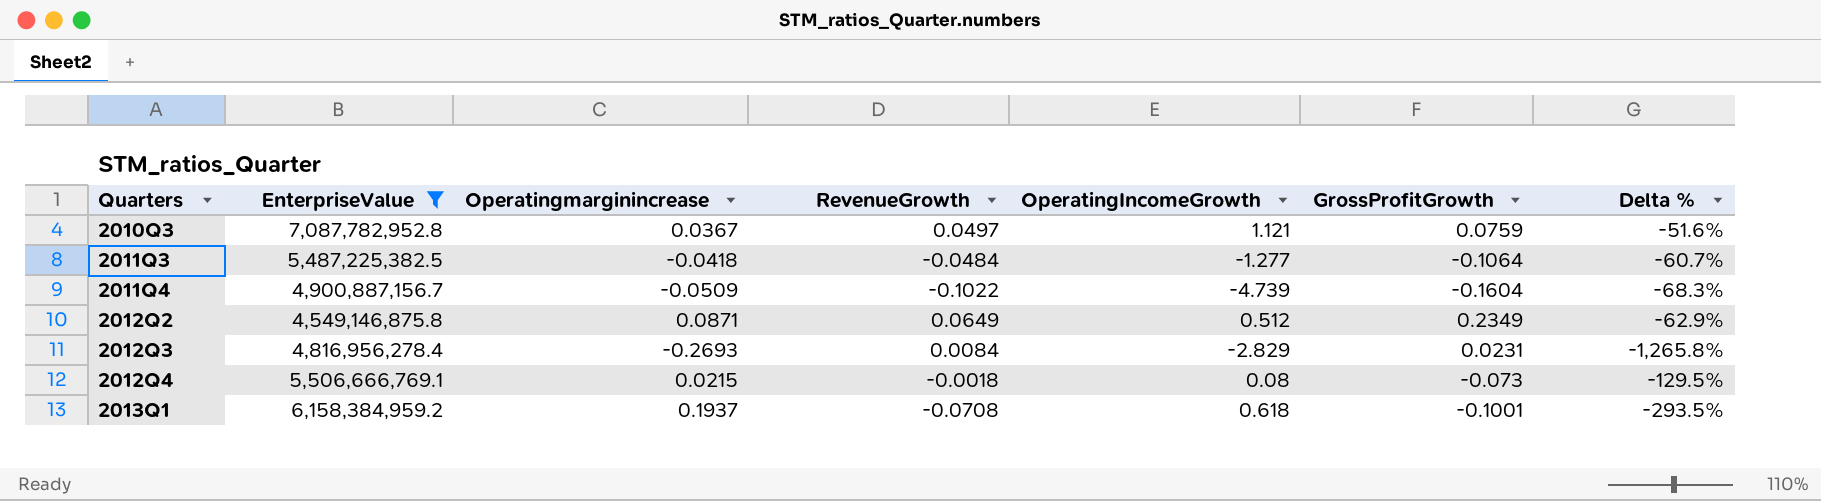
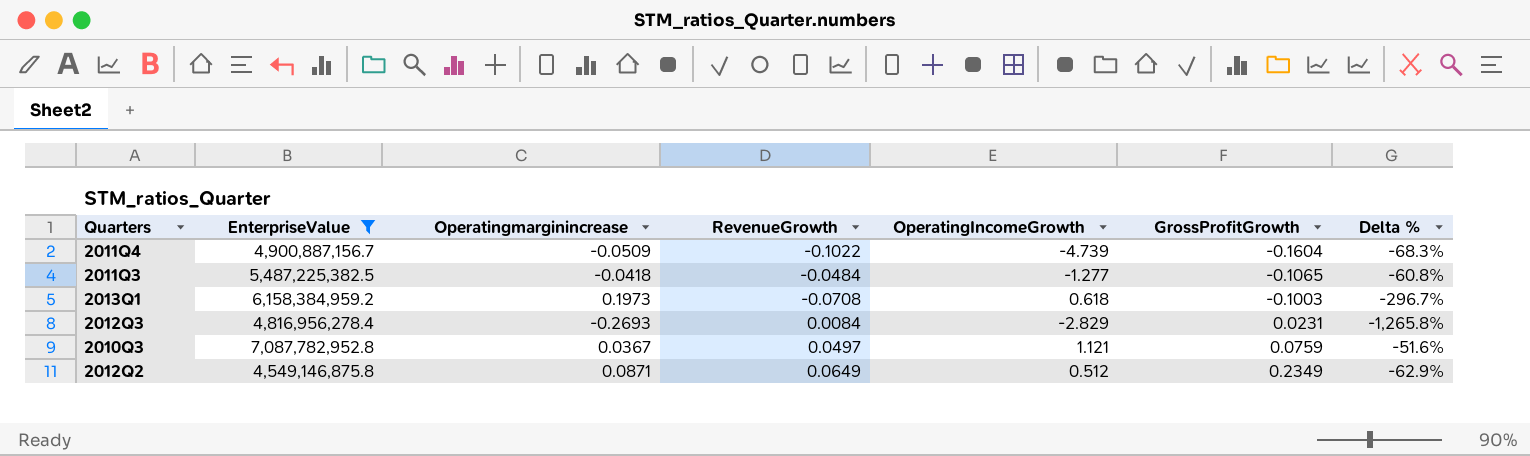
row order: Quarters ascending -> GrossProfitGrowth ascending
row 2012Q4: 5,506,666,769.1 | 0.0215 | -0.0018 | 0.08 | -0.073 | -129.5% -> none
2011Q3 | GrossProfitGrowth: -0.1064 -> -0.1065
2011Q3 | Delta %: -60.7% -> -60.8%
2013Q1 | Operatingmarginincrease: 0.1937 -> 0.1973
2013Q1 | GrossProfitGrowth: -0.1001 -> -0.1003
2013Q1 | Delta %: -293.5% -> -296.7%

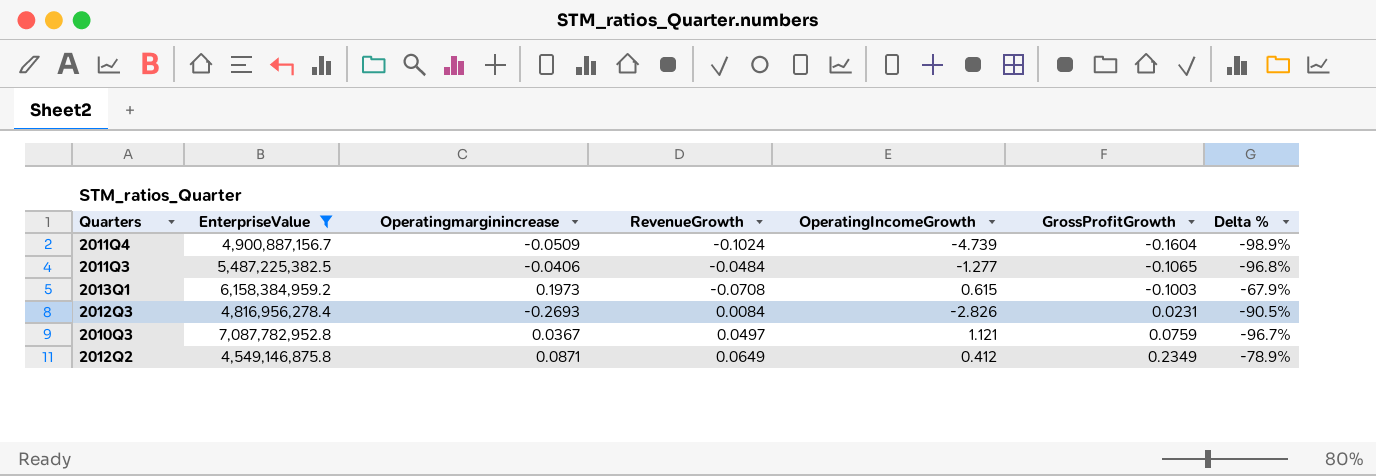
column Delta % | formula: ([Operatingmarginincrease] - [GrossProfitGrowth]) / [GrossProfitGrowth] -> ([Operatingmarginincrease] - [OperatingIncomeGrowth]) / [OperatingIncomeGrowth]
2011Q4 | RevenueGrowth: -0.1022 -> -0.1024
2011Q3 | Operatingmarginincrease: -0.0418 -> -0.0406
2013Q1 | OperatingIncomeGrowth: 0.618 -> 0.615
2012Q3 | OperatingIncomeGrowth: -2.829 -> -2.826
2012Q2 | OperatingIncomeGrowth: 0.512 -> 0.412

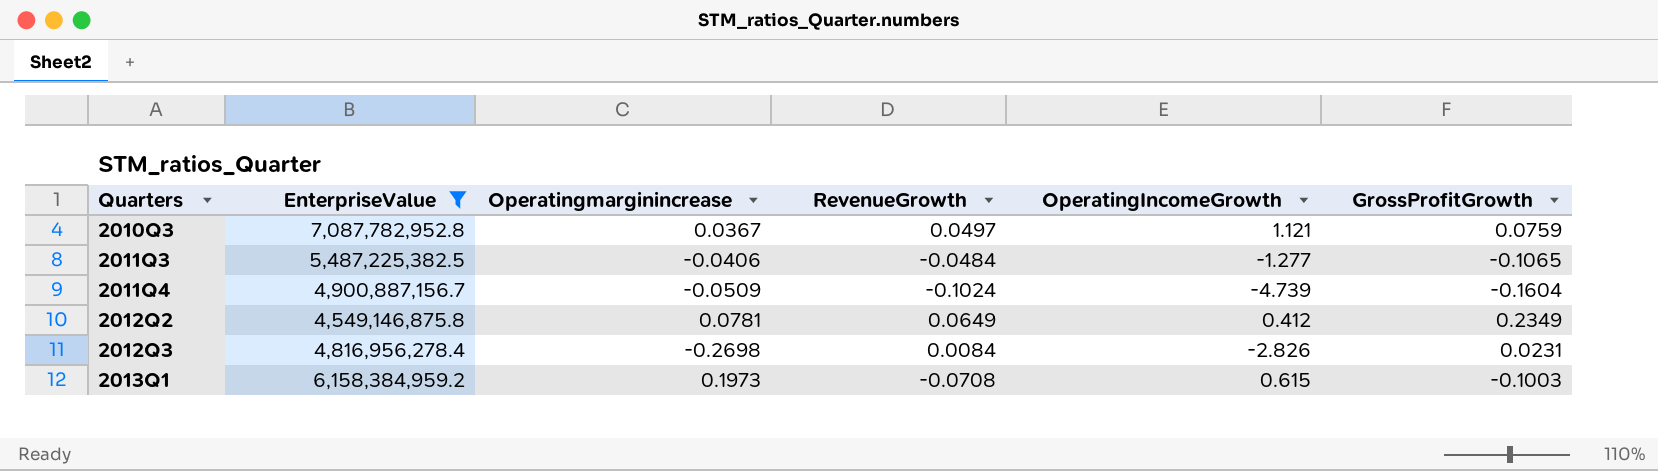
row order: GrossProfitGrowth ascending -> Quarters ascending
column Delta % | formula: ([Operatingmarginincrease] - [OperatingIncomeGrowth]) / [OperatingIncomeGrowth] -> none
2012Q2 | Operatingmarginincrease: 0.0871 -> 0.0781
2012Q3 | Operatingmarginincrease: -0.2693 -> -0.2698

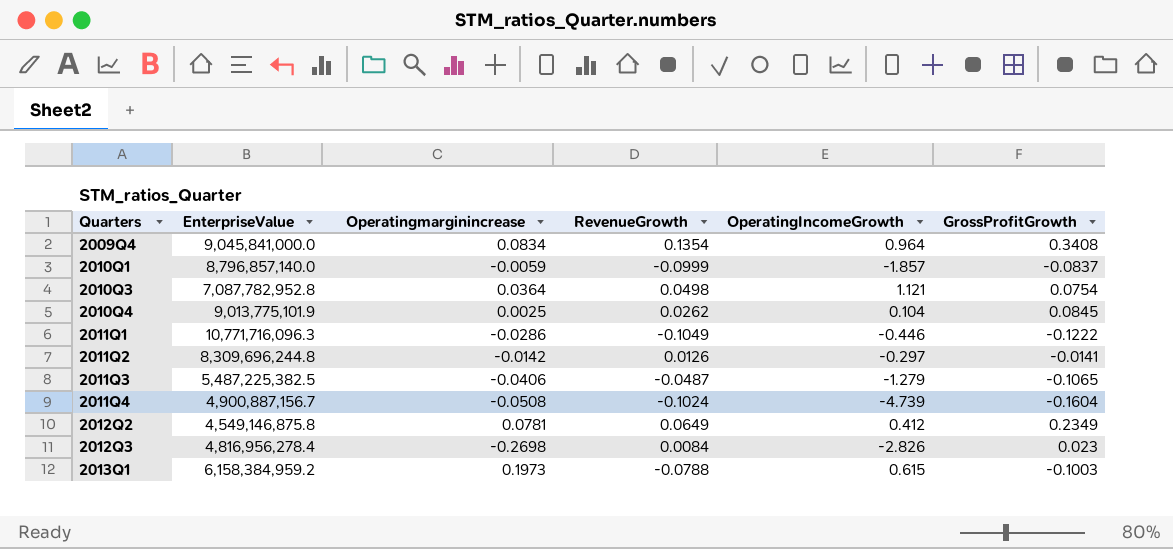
filter: EnterpriseValue <= 7,087,782,952.8 -> none
2010Q3 | Operatingmarginincrease: 0.0367 -> 0.0364
2010Q3 | RevenueGrowth: 0.0497 -> 0.0498
2010Q3 | GrossProfitGrowth: 0.0759 -> 0.0754
2011Q3 | RevenueGrowth: -0.0484 -> -0.0487
2011Q3 | OperatingIncomeGrowth: -1.277 -> -1.279
2011Q4 | Operatingmarginincrease: -0.0509 -> -0.0508
2012Q3 | GrossProfitGrowth: 0.0231 -> 0.023
2013Q1 | RevenueGrowth: -0.0708 -> -0.0788

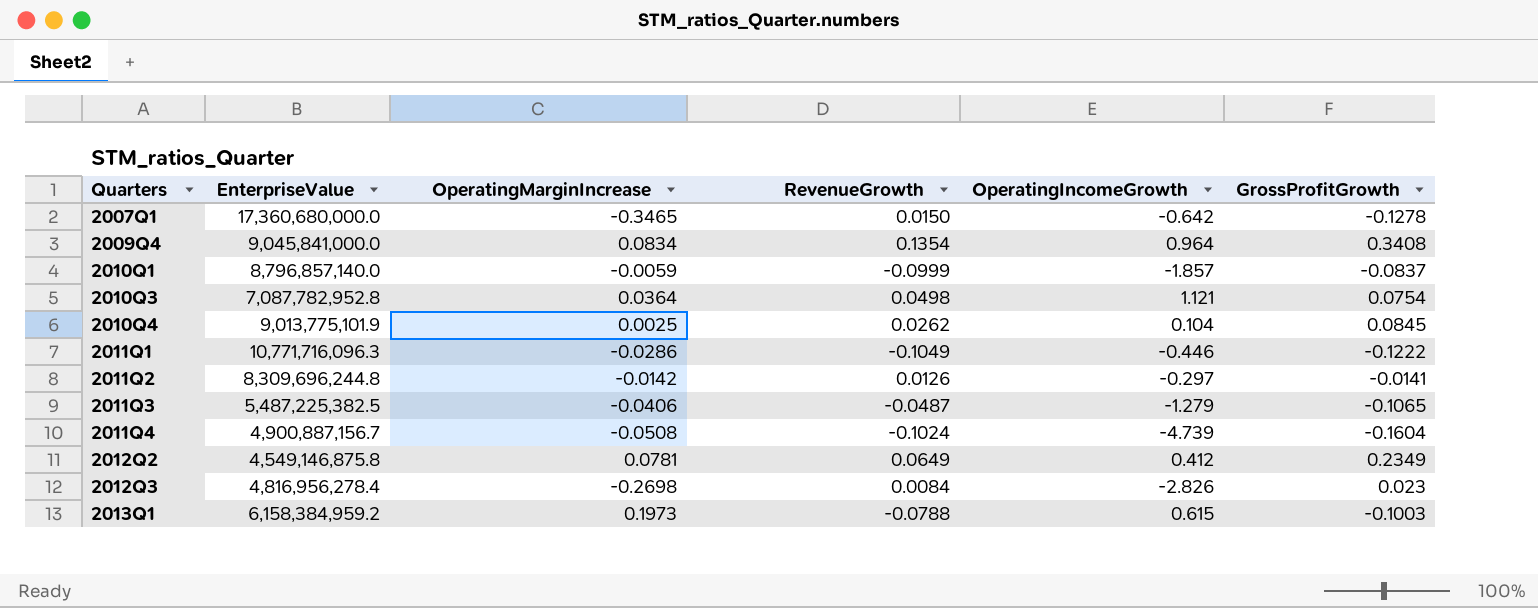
column name: Operatingmarginincrease -> OperatingMarginIncrease
row 2007Q1: none -> 17,360,680,000.0 | -0.3465 | 0.0150 | -0.642 | -0.1278

